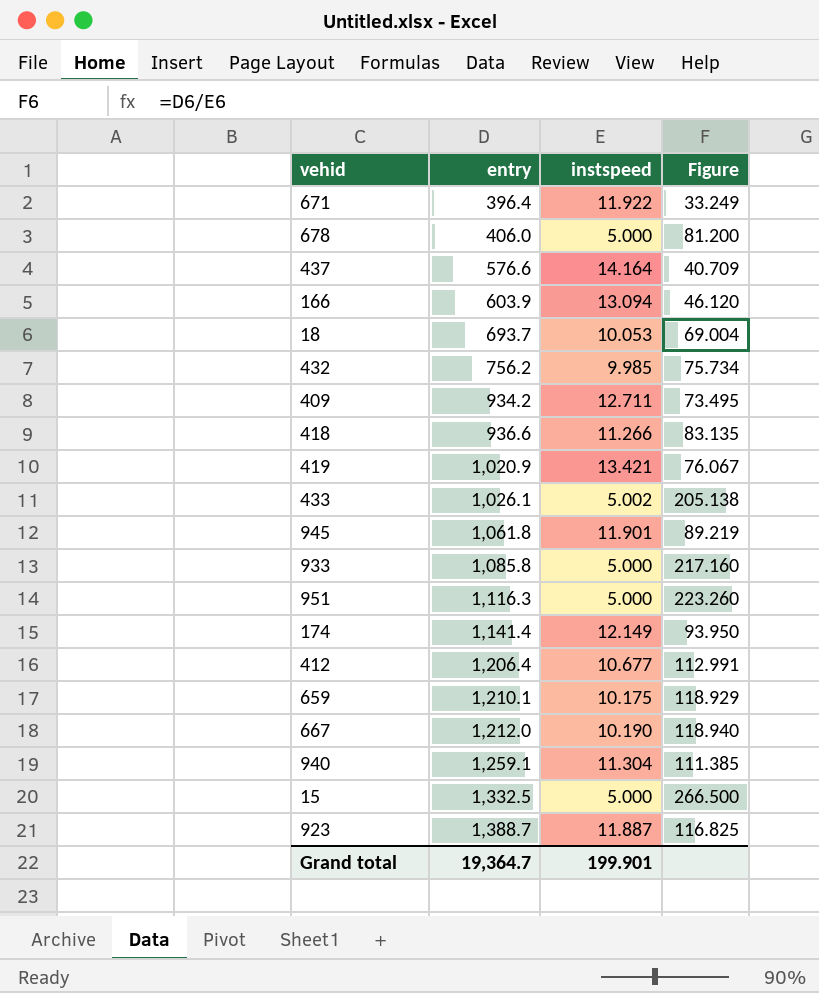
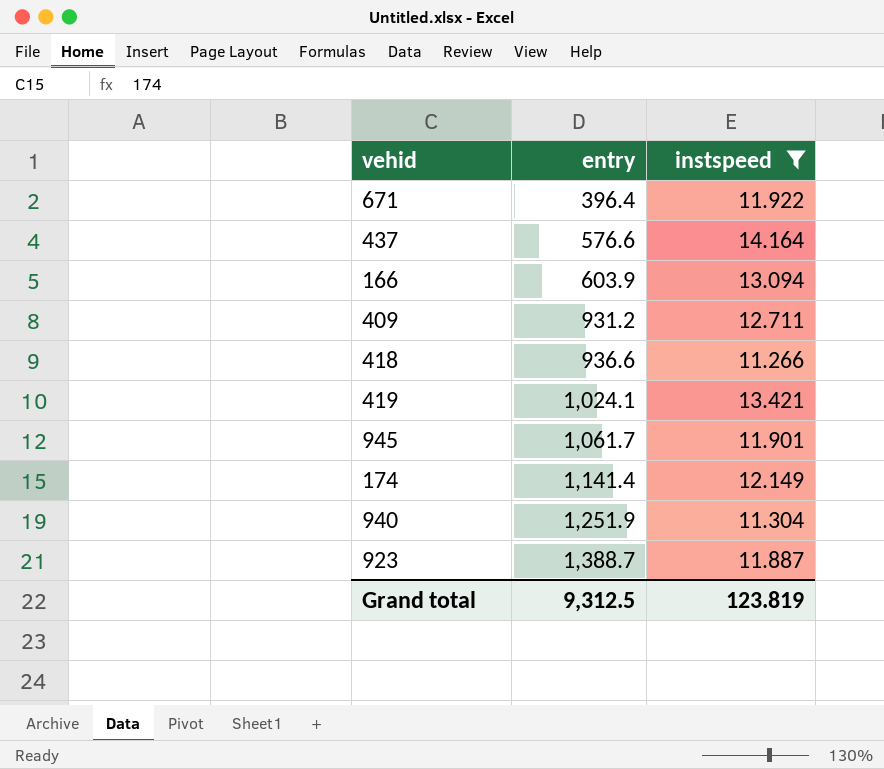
filter: none -> instspeed >= 11.266
column Figure | formula: [entry] / [instspeed] -> none
409 | entry: 934.2 -> 931.2
419 | entry: 1,020.9 -> 1,024.1
945 | entry: 1,061.8 -> 1,061.7
940 | entry: 1,259.1 -> 1,251.9
Grand total | entry: 19,364.7 -> 9,312.5
Grand total | instspeed: 199.901 -> 123.819

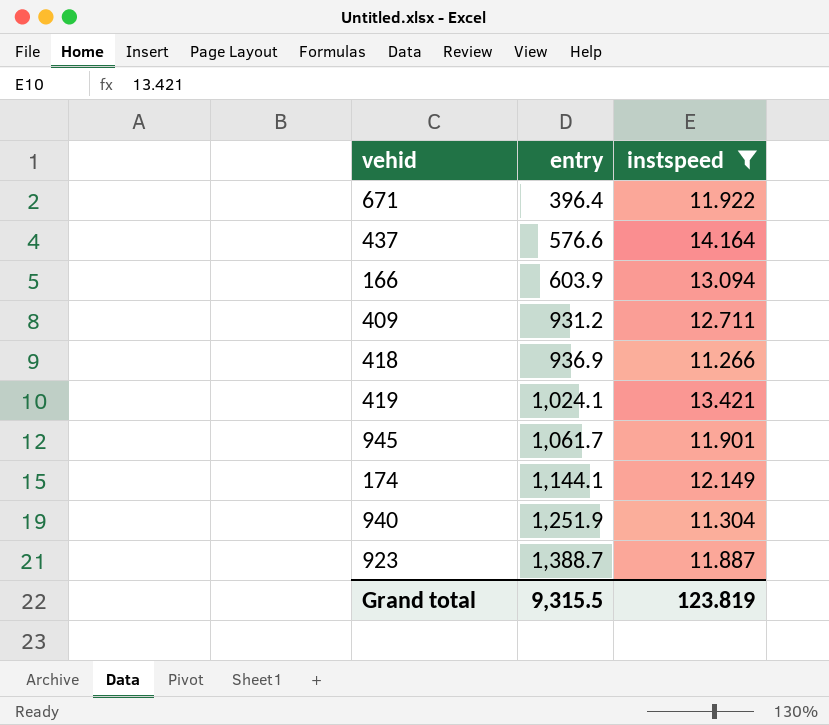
418 | entry: 936.6 -> 936.9
174 | entry: 1,141.4 -> 1,144.1
Grand total | entry: 9,312.5 -> 9,315.5

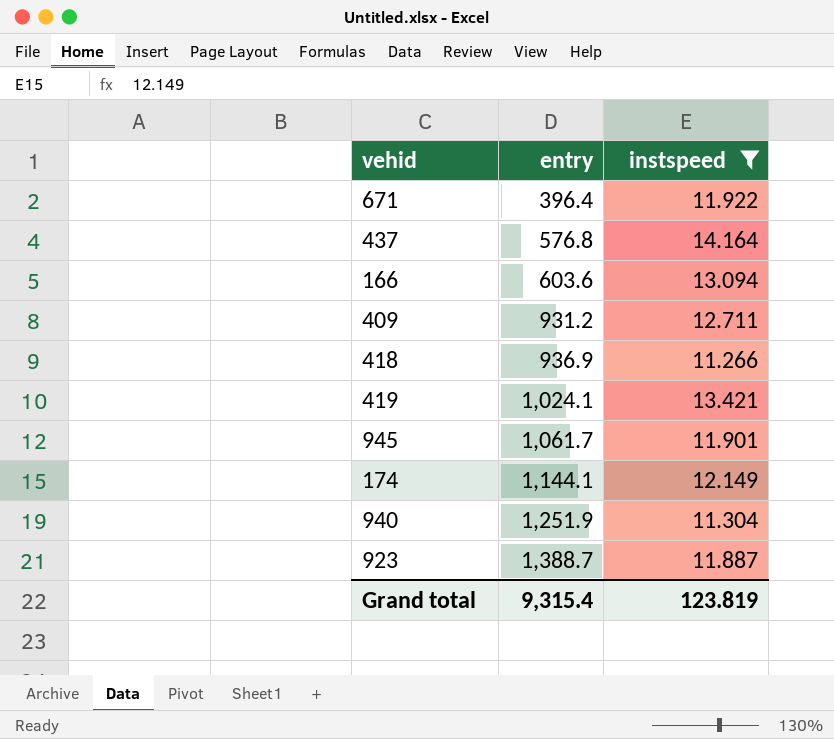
437 | entry: 576.6 -> 576.8
166 | entry: 603.9 -> 603.6
Grand total | entry: 9,315.5 -> 9,315.4

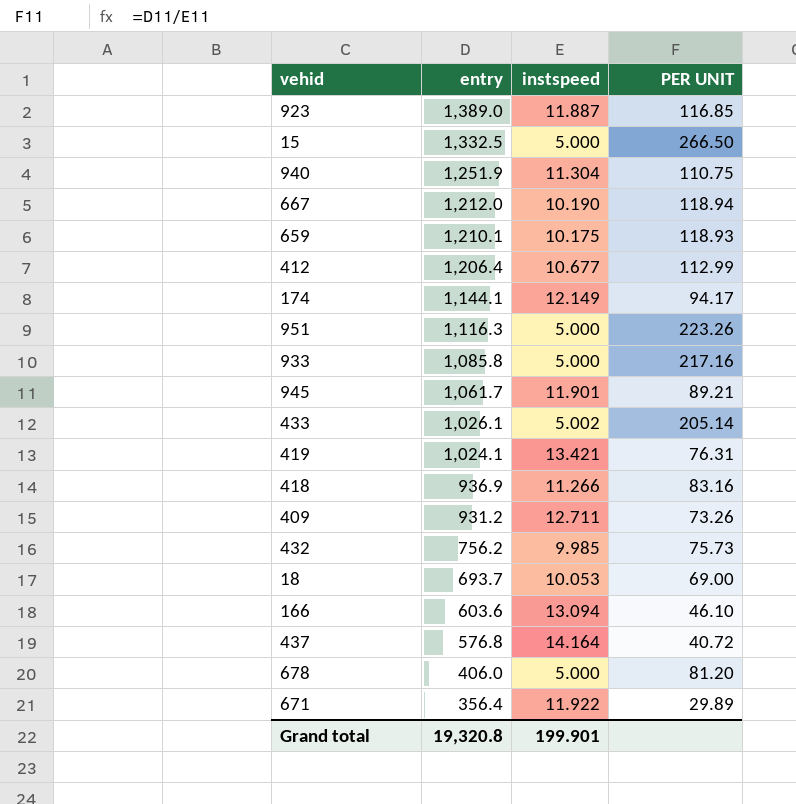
filter: instspeed >= 11.266 -> none
row order: entry ascending -> entry descending
column PER UNIT | formula: none -> [entry] / [instspeed]
923 | entry: 1,388.7 -> 1,389.0
671 | entry: 396.4 -> 356.4
Grand total | entry: 9,315.4 -> 19,320.8
Grand total | instspeed: 123.819 -> 199.901

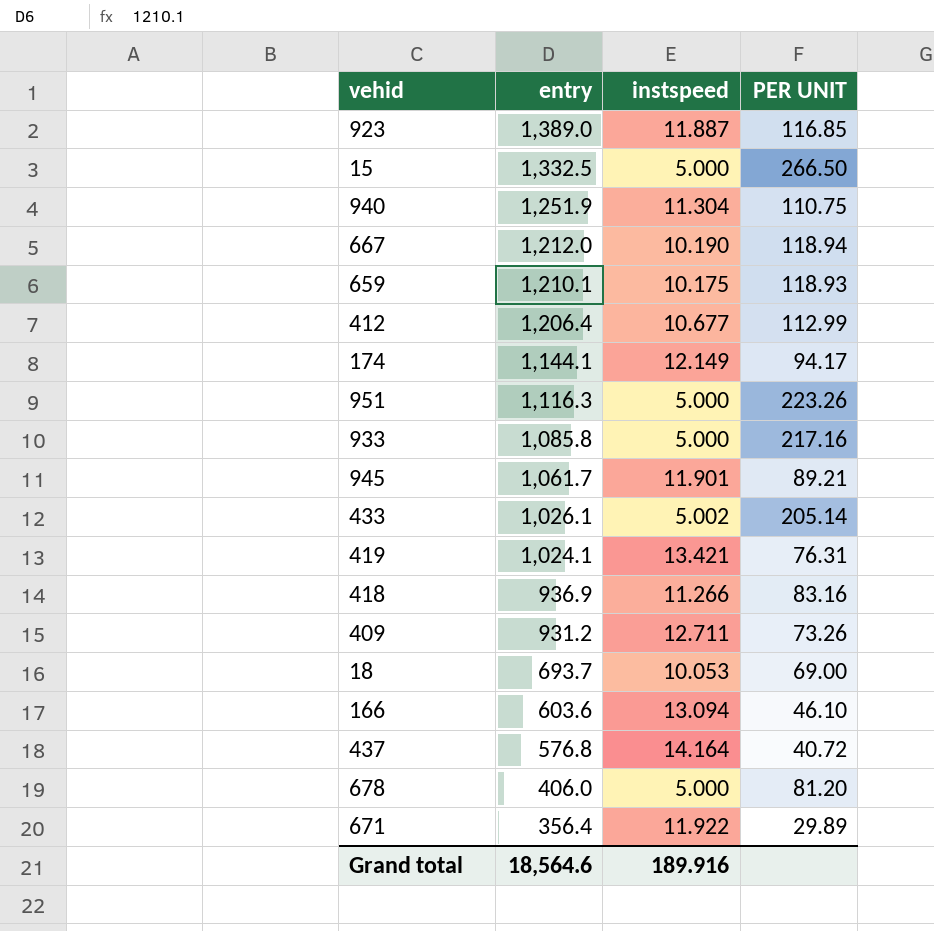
row 432: 756.2 | 9.985 | 75.73 -> none
Grand total | entry: 19,320.8 -> 18,564.6
Grand total | instspeed: 199.901 -> 189.916

